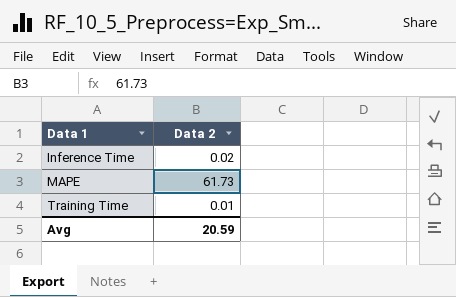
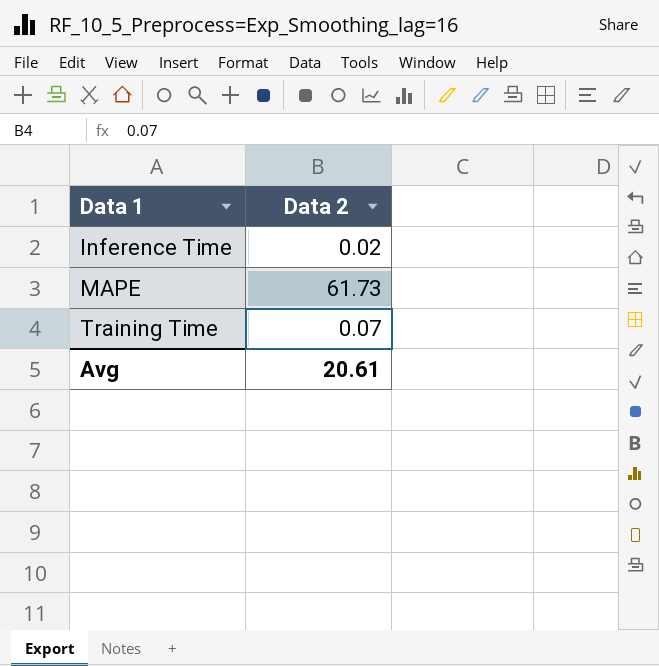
Training Time | Data 2: 0.01 -> 0.07
Avg | Data 2: 20.59 -> 20.61

